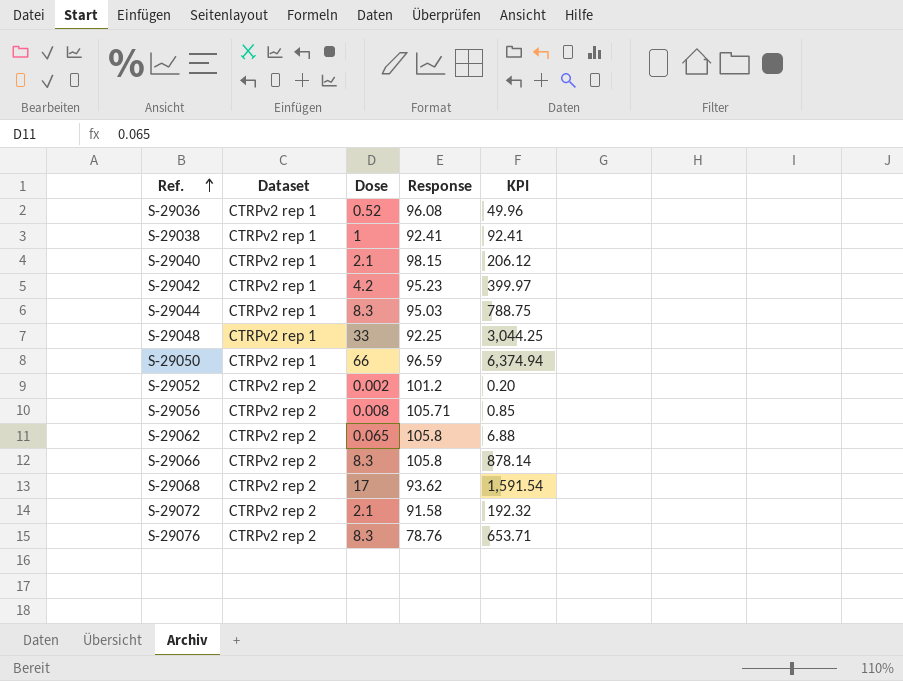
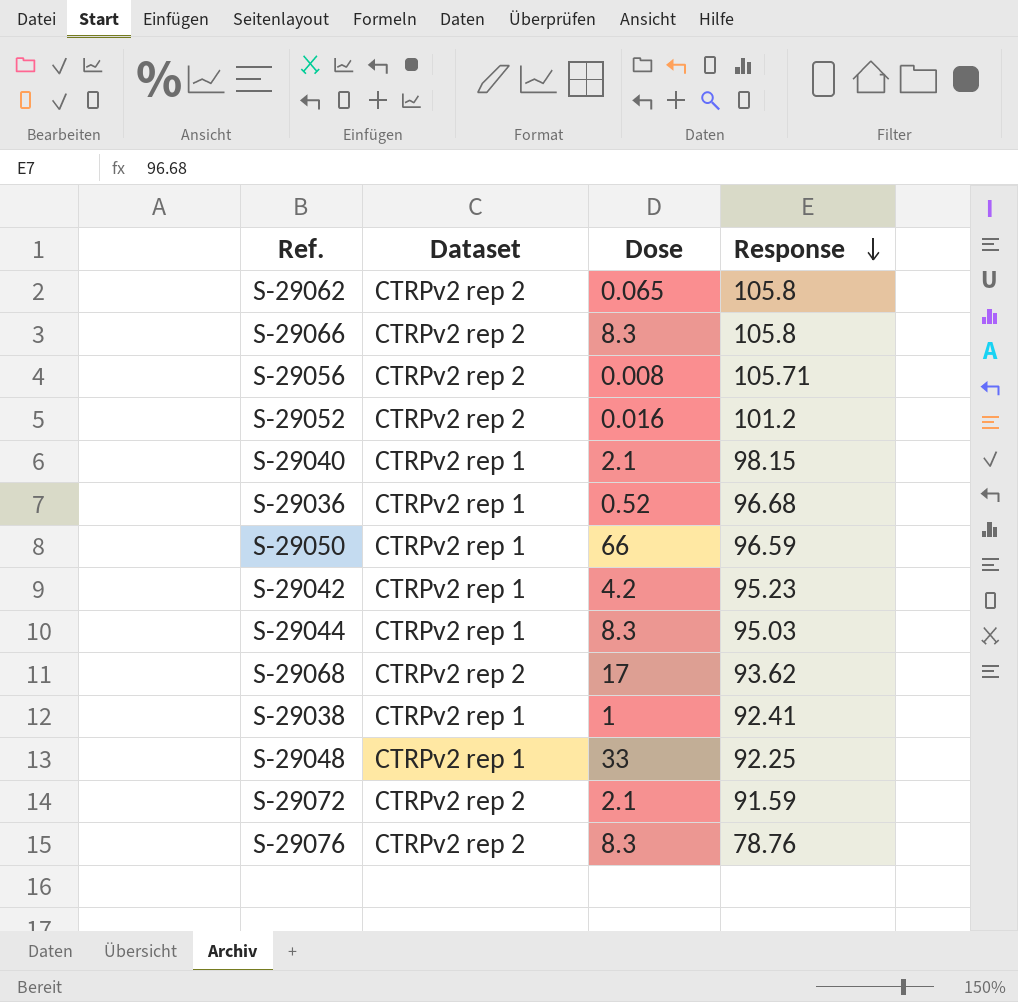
row order: Ref. ascending -> Response descending
column KPI | formula: [Dose] * [Response] -> none
S-29052 | Dose: 0.002 -> 0.016
S-29036 | Response: 96.08 -> 96.68
S-29072 | Response: 91.58 -> 91.59

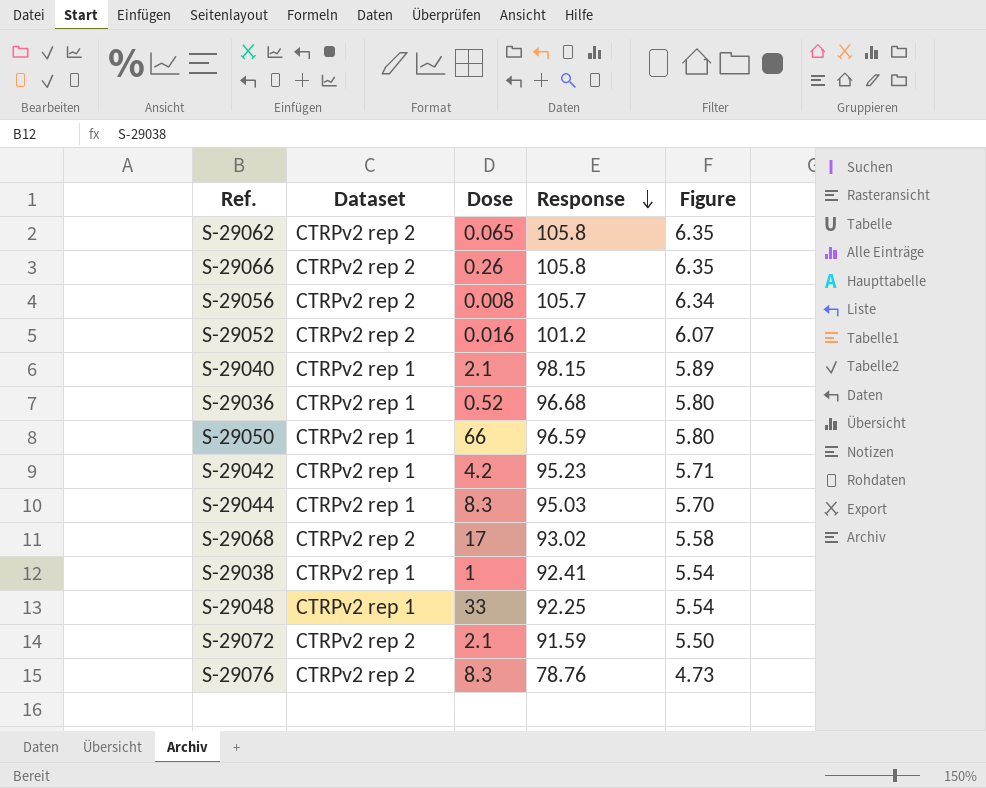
column Figure | formula: none -> [Response] * 0.06
S-29066 | Dose: 8.3 -> 0.26
S-29056 | Response: 105.71 -> 105.7
S-29068 | Response: 93.62 -> 93.02

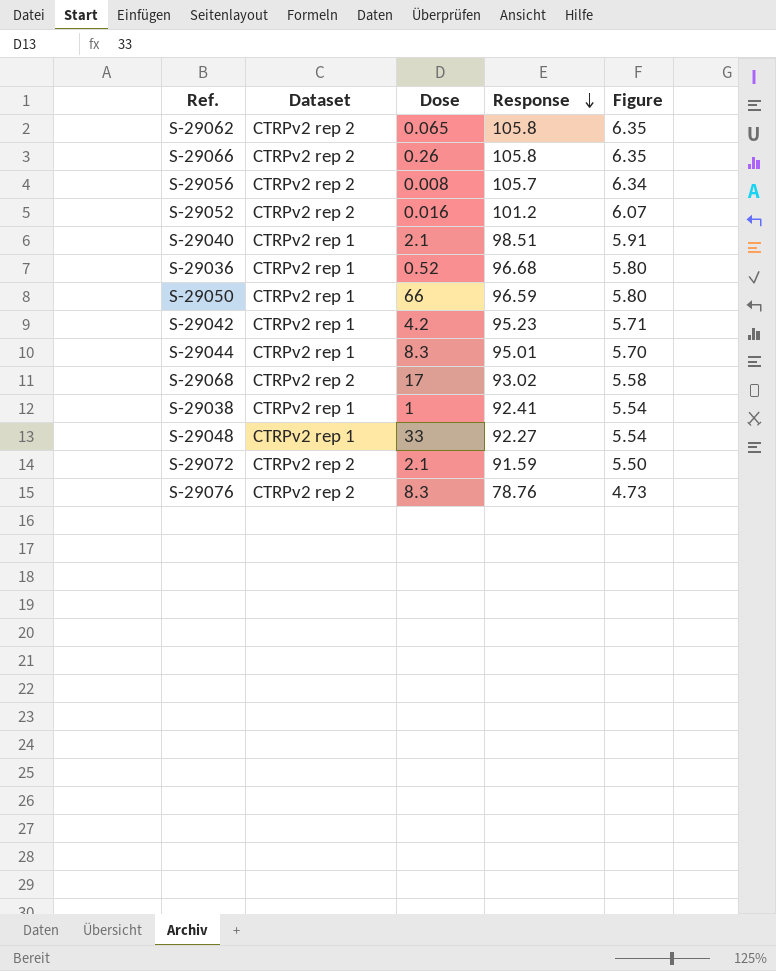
S-29040 | Response: 98.15 -> 98.51
S-29040 | Figure: 5.89 -> 5.91
S-29044 | Response: 95.03 -> 95.01
S-29048 | Response: 92.25 -> 92.27

